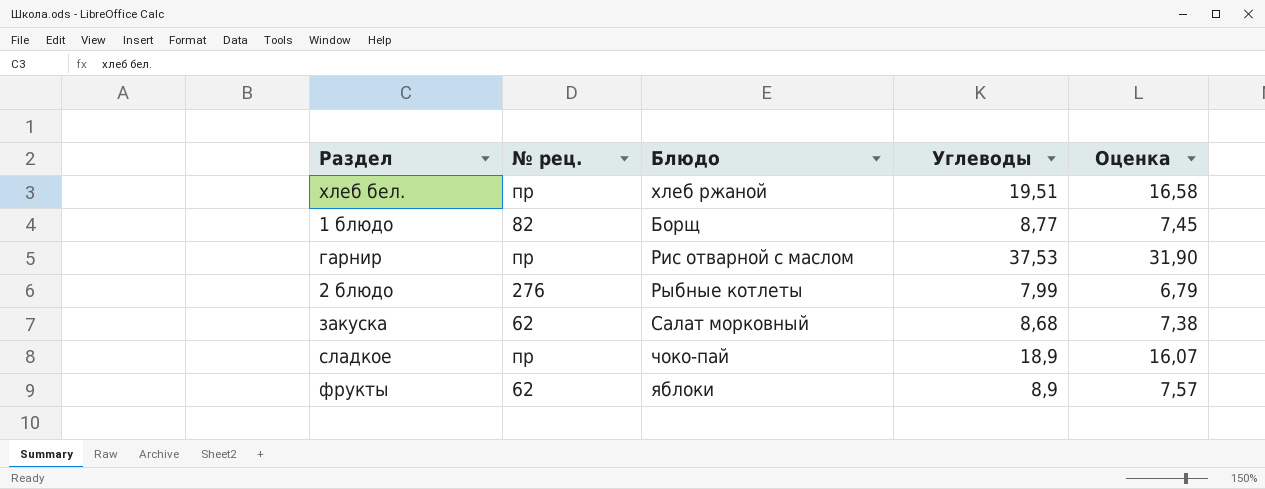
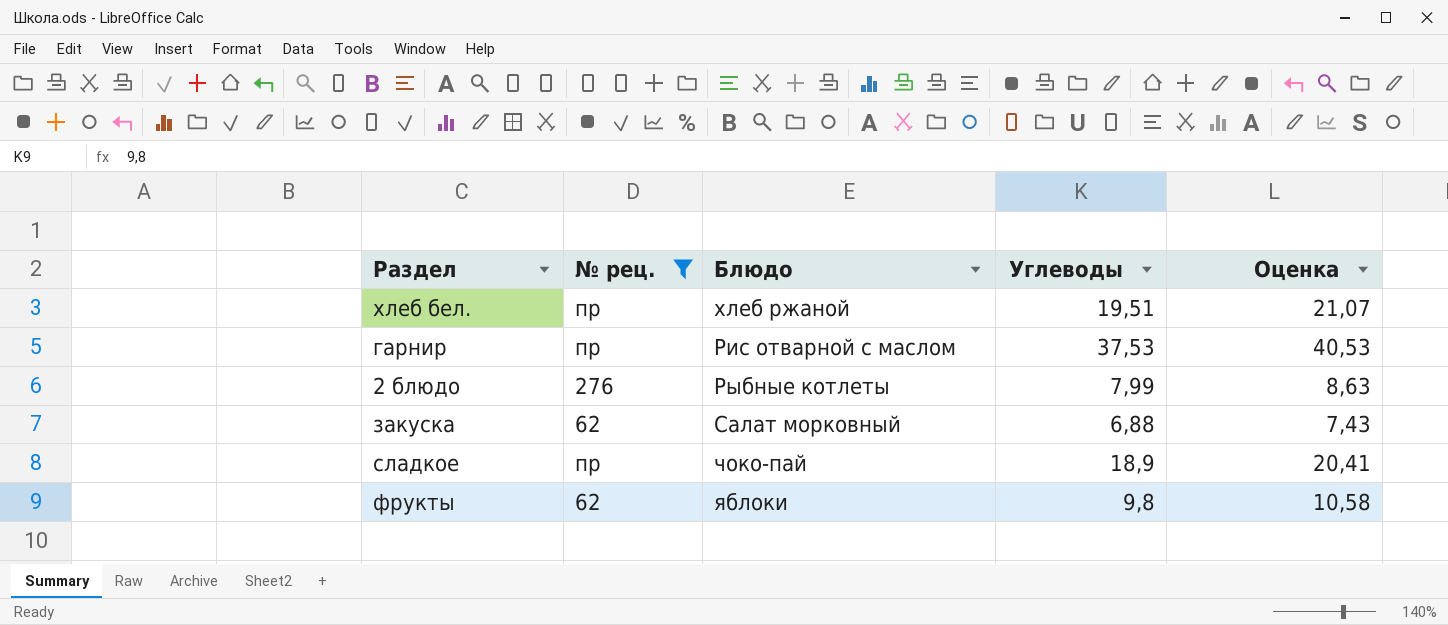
filter: none -> № рец. != 82
column Оценка | formula: [Углеводы] * 0,85 -> [Углеводы] * 1,08
закуска | Углеводы: 8,68 -> 6,88
фрукты | Углеводы: 8,9 -> 9,8

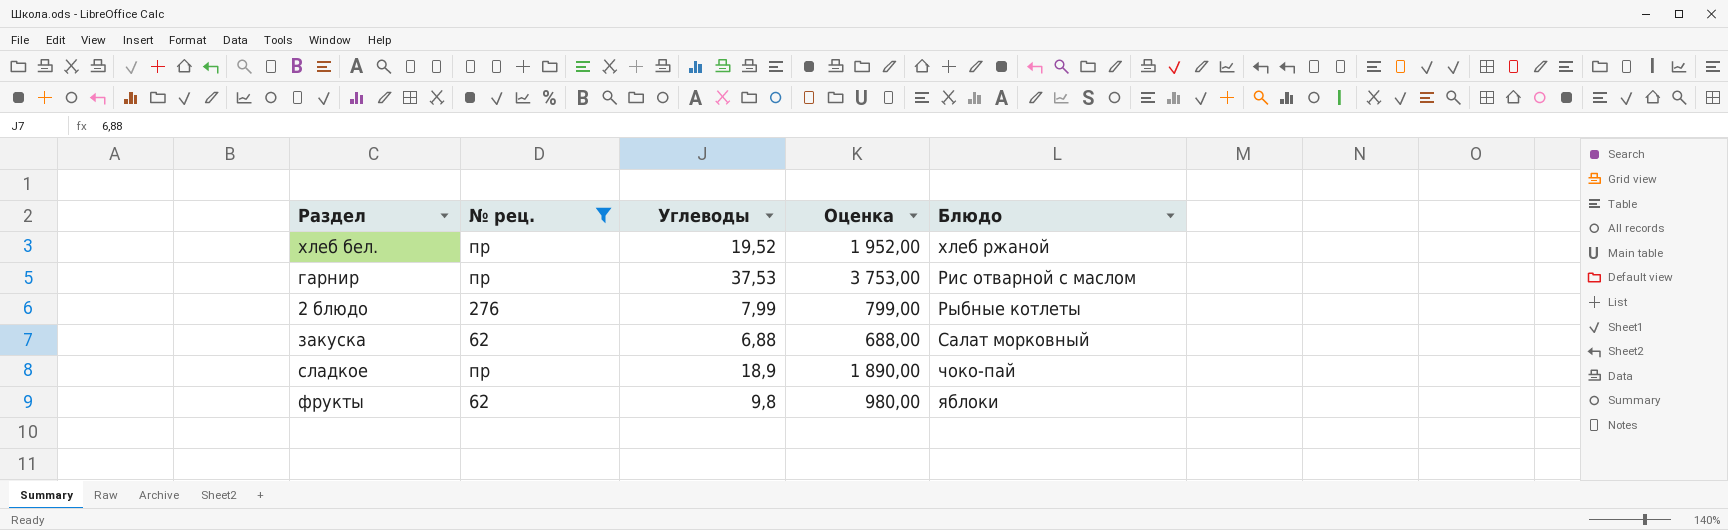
column Оценка | formula: [Углеводы] * 1,08 -> [Углеводы] * 100
column Блюдо | position: 3 -> 5
хлеб бел. | Углеводы: 19,51 -> 19,52

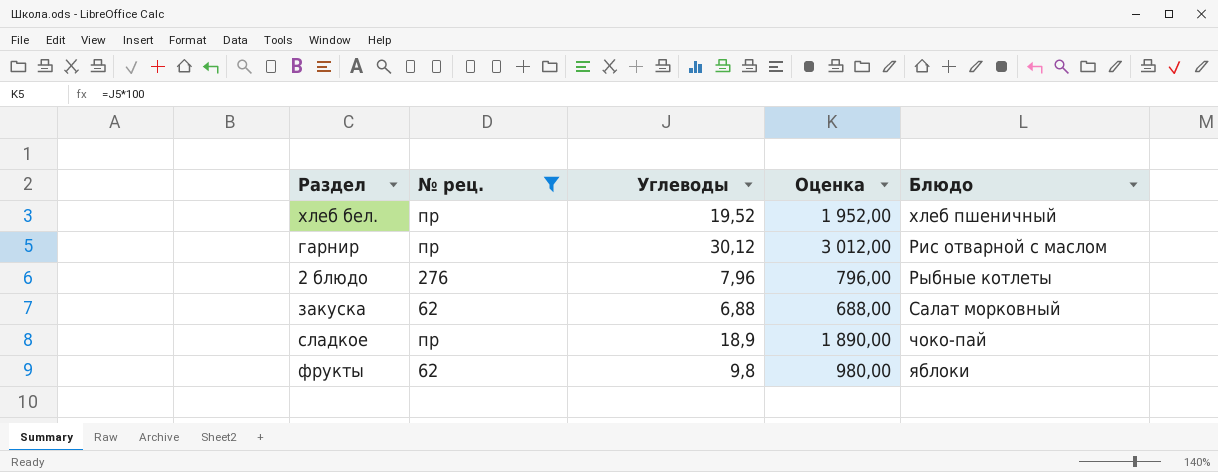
хлеб бел. | Блюдо: хлеб ржаной -> хлеб пшеничный
гарнир | Углеводы: 37,53 -> 30,12
гарнир | Оценка: 3 753,00 -> 3 012,00
2 блюдо | Углеводы: 7,99 -> 7,96
2 блюдо | Оценка: 799,00 -> 796,00

